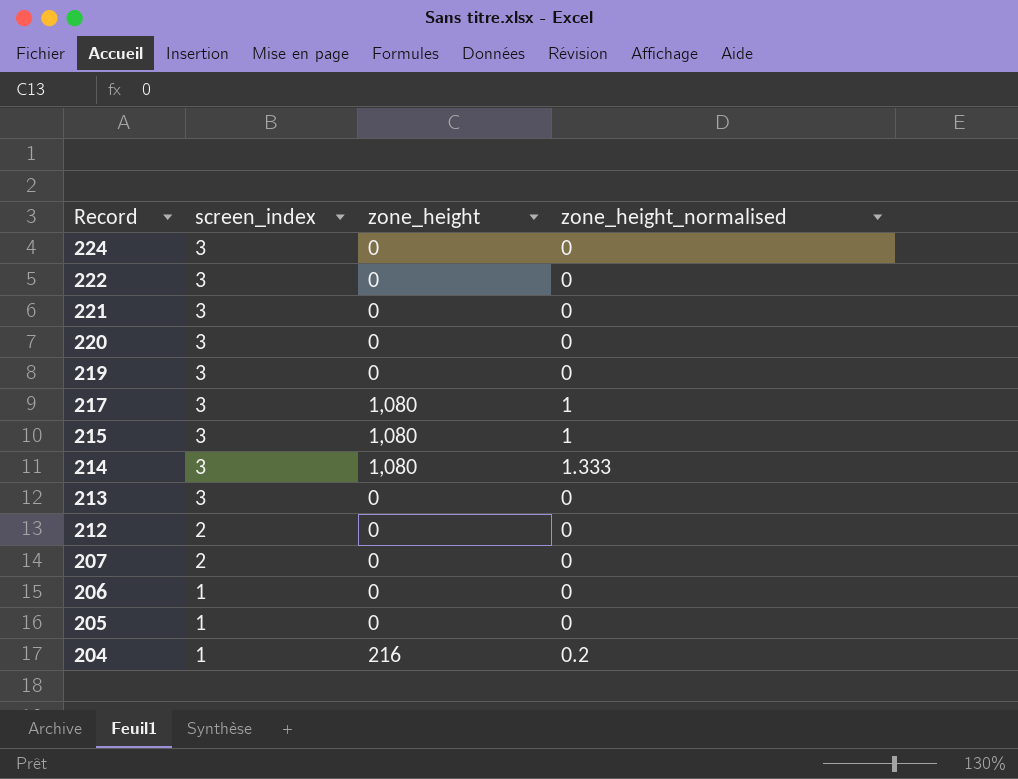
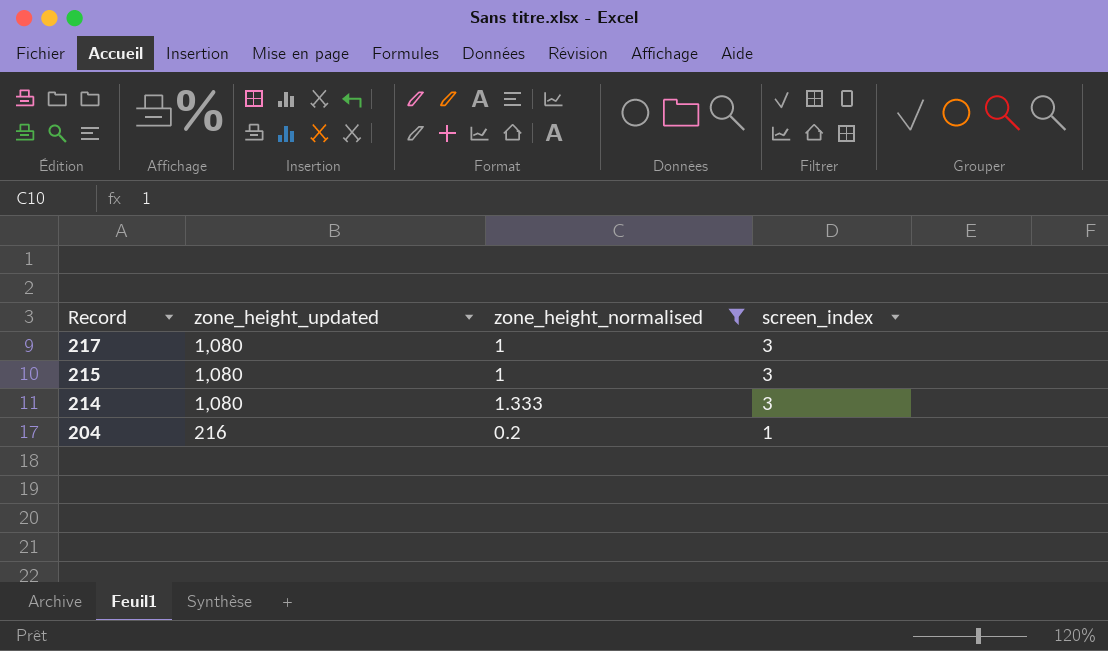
filter: none -> zone_height_normalised != 0
column name: zone_height -> zone_height_updated
column screen_index | position: 2 -> 4

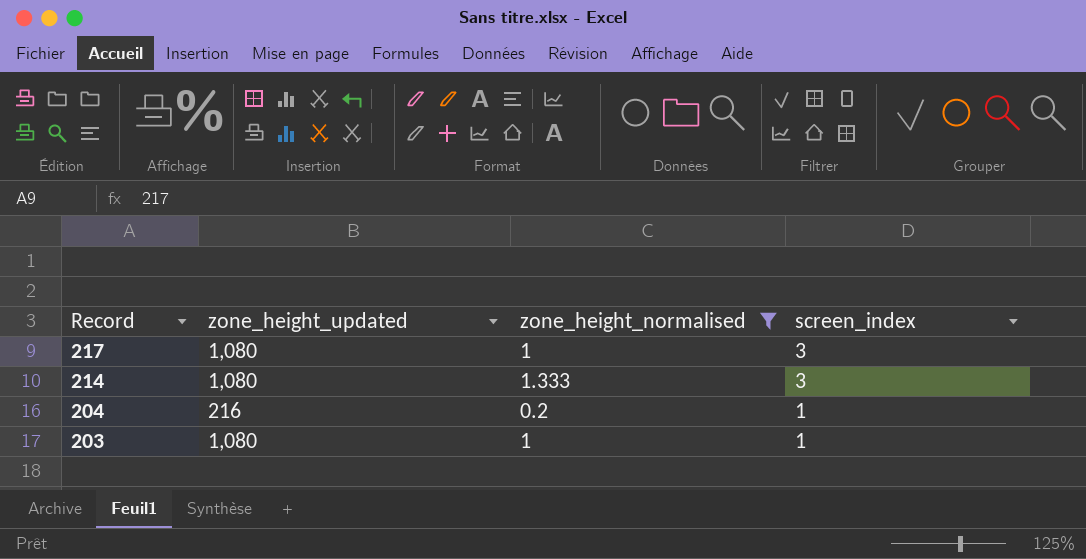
row 215: 1,080 | 1 | 3 -> none
row 203: none -> 1,080 | 1 | 1

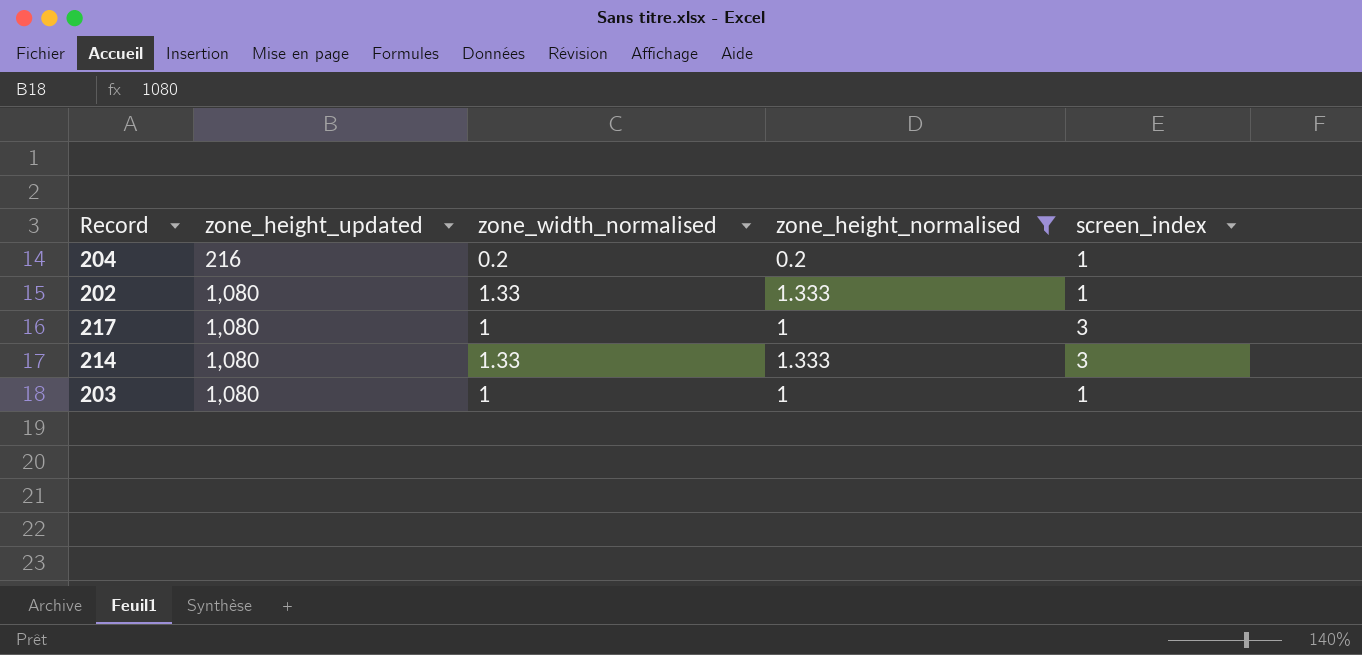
row order: Record descending -> zone_height_updated ascending
column zone_width_normalised | position: none -> 3
row 202: none -> 1,080 | 1.33 | 1.333 | 1

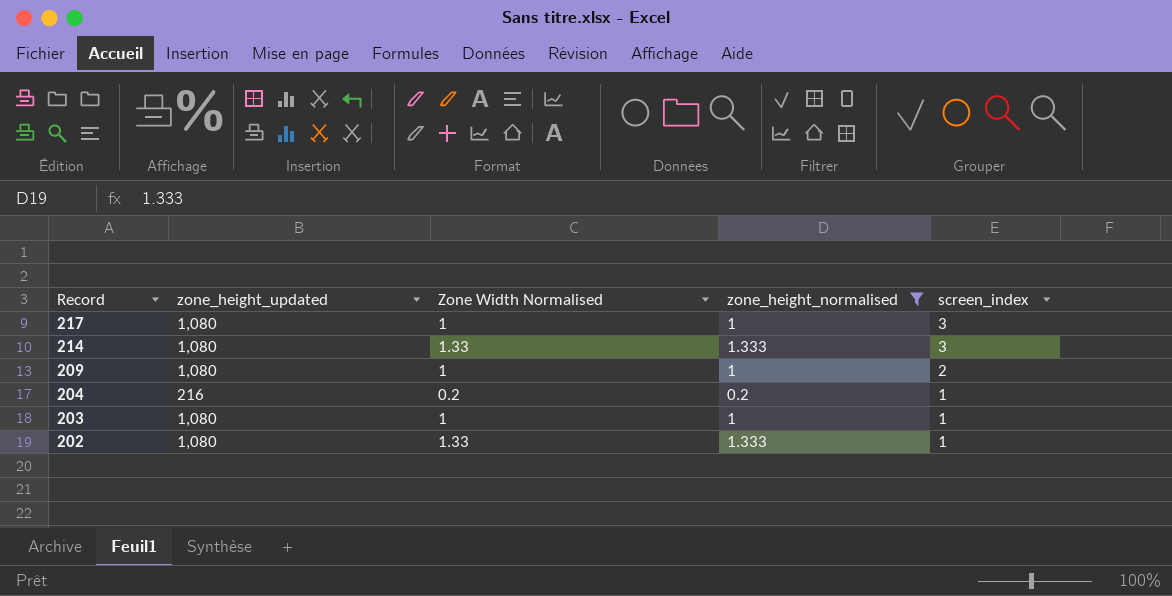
row order: zone_height_updated ascending -> Record descending
column name: zone_width_normalised -> Zone Width Normalised
row 209: none -> 1,080 | 1 | 1 | 2

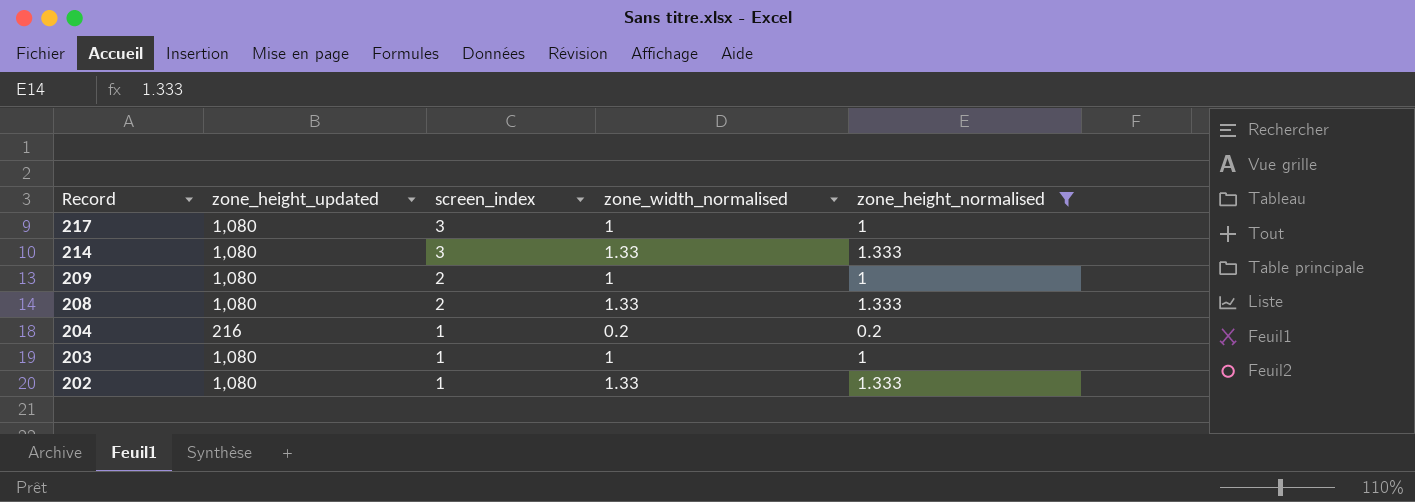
column screen_index | position: 5 -> 3
column name: Zone Width Normalised -> zone_width_normalised
row 208: none -> 1,080 | 2 | 1.33 | 1.333

